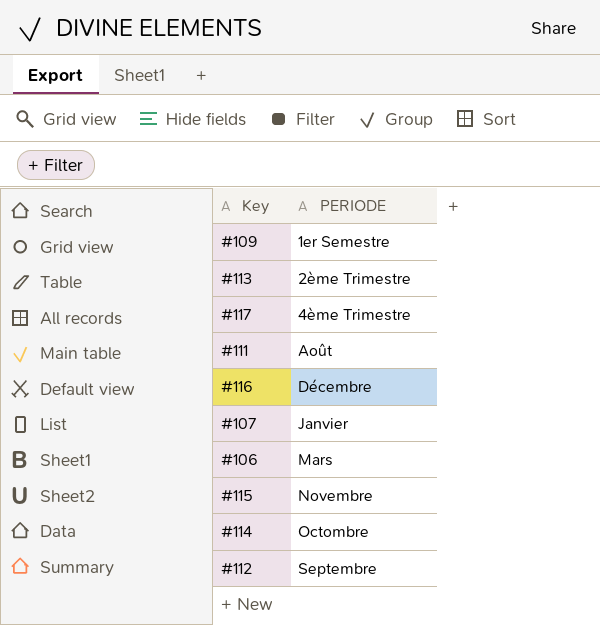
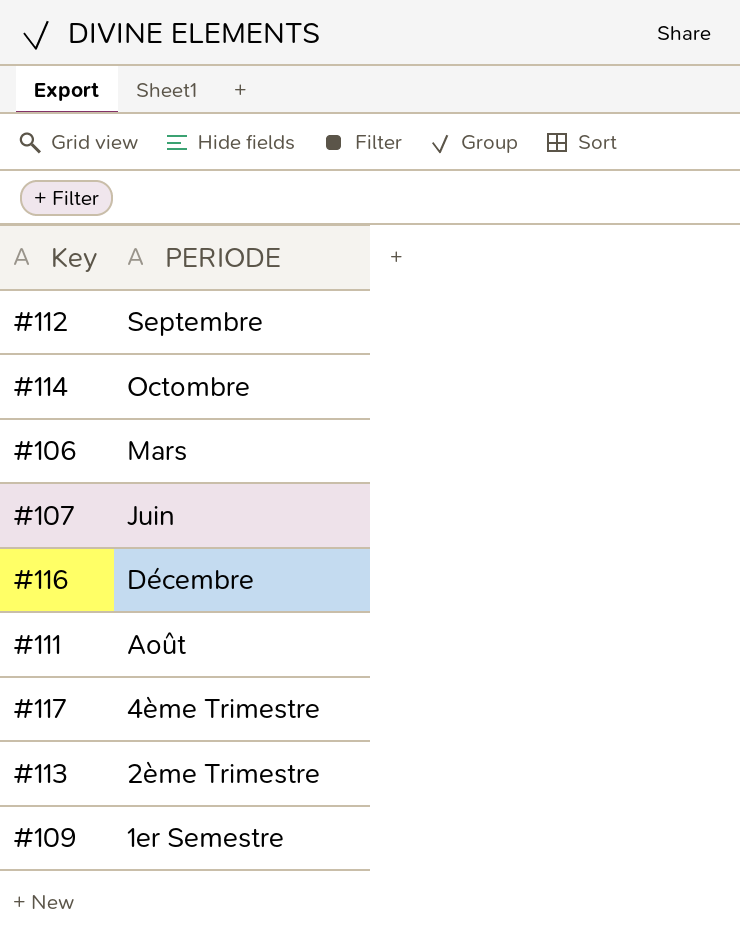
row order: PERIODE ascending -> PERIODE descending
row #115: Novembre -> none
#107 | PERIODE: Janvier -> Juin

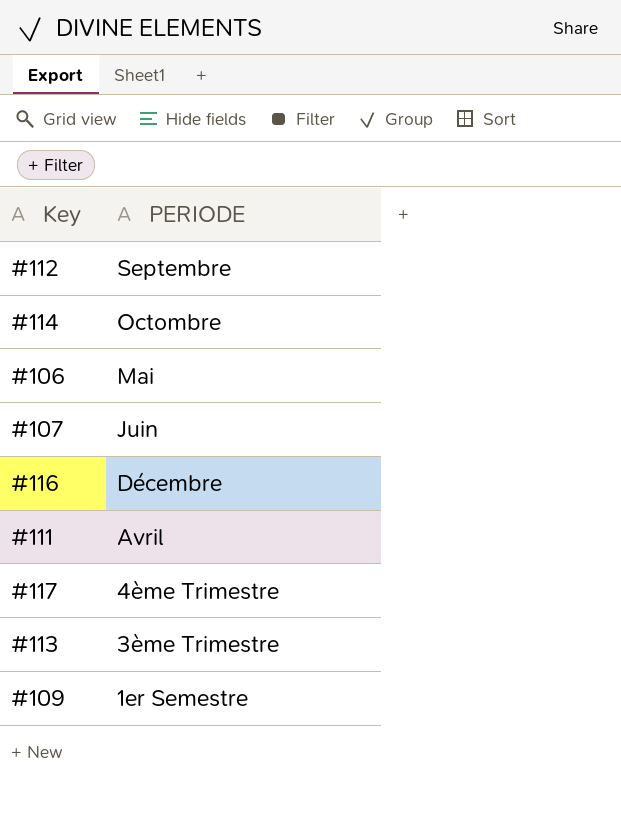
#106 | PERIODE: Mars -> Mai
#111 | PERIODE: Août -> Avril
#113 | PERIODE: 2ème Trimestre -> 3ème Trimestre

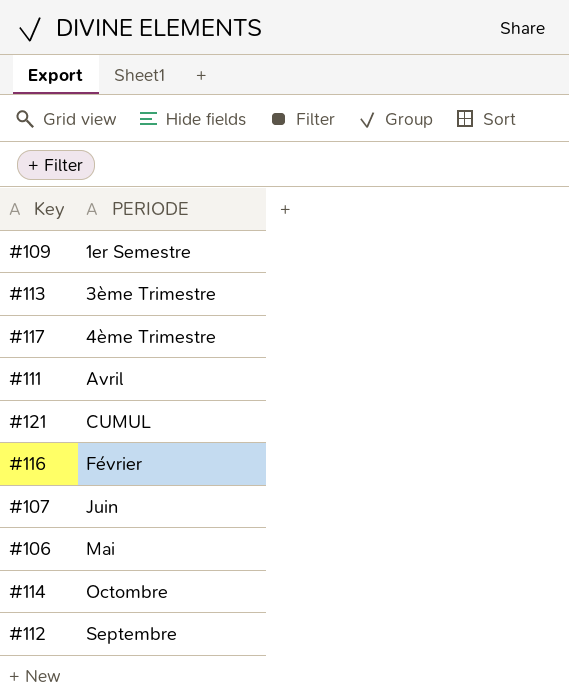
row order: PERIODE descending -> PERIODE ascending
row #121: none -> CUMUL
#116 | PERIODE: Décembre -> Février

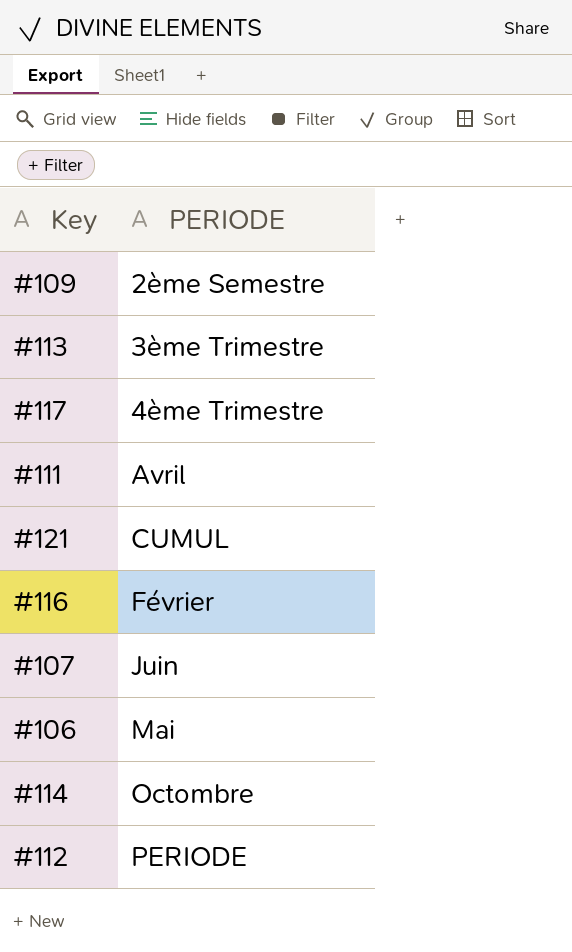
#109 | PERIODE: 1er Semestre -> 2ème Semestre
#112 | PERIODE: Septembre -> PERIODE

